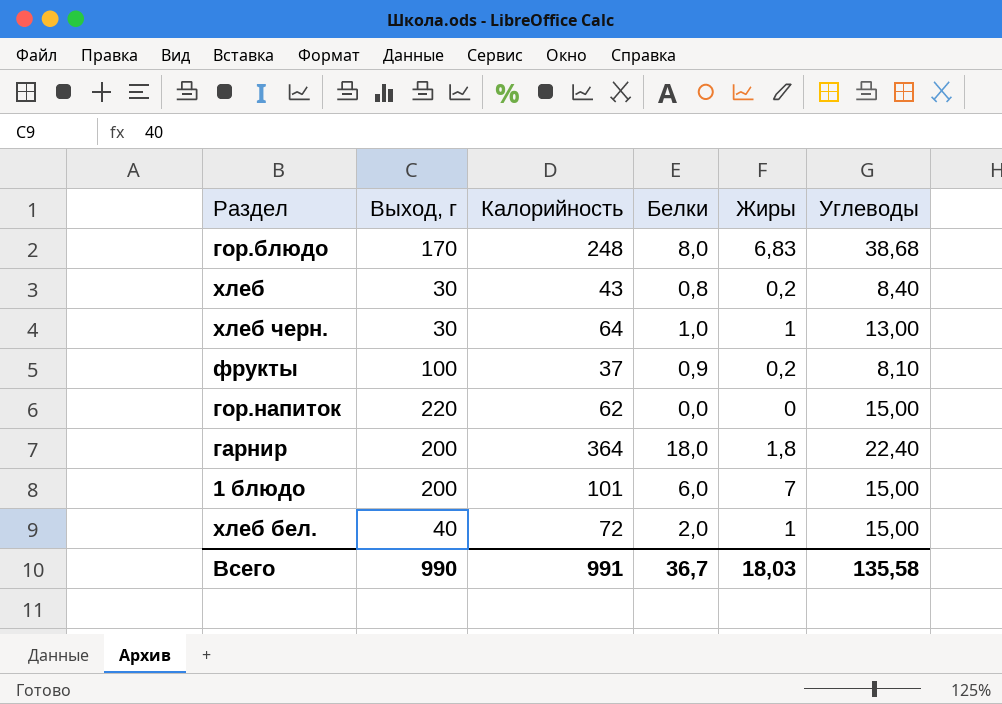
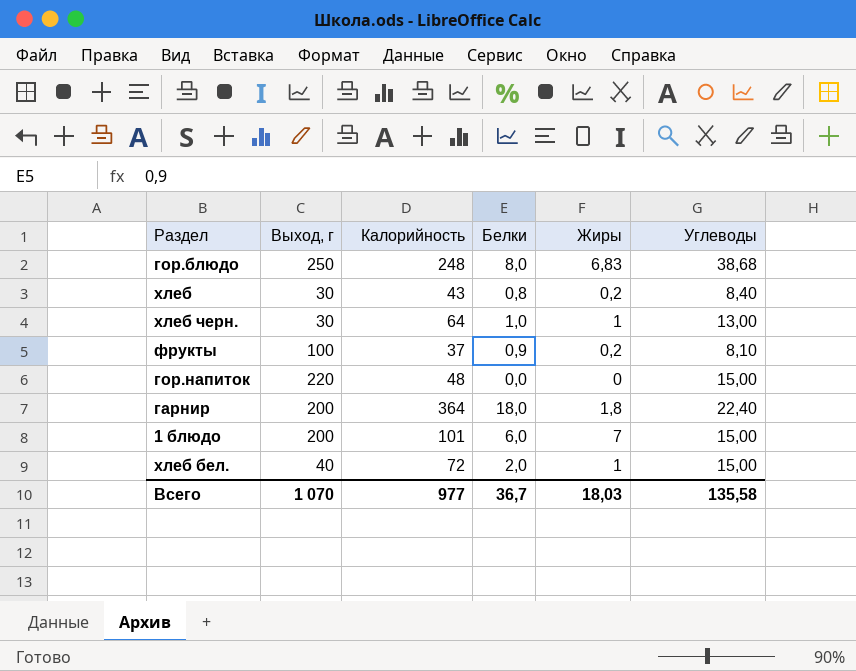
гор.блюдо | Выход, г: 170 -> 250
гор.напиток | Калорийность: 62 -> 48
Всего | Выход, г: 990 -> 1 070
Всего | Калорийность: 991 -> 977

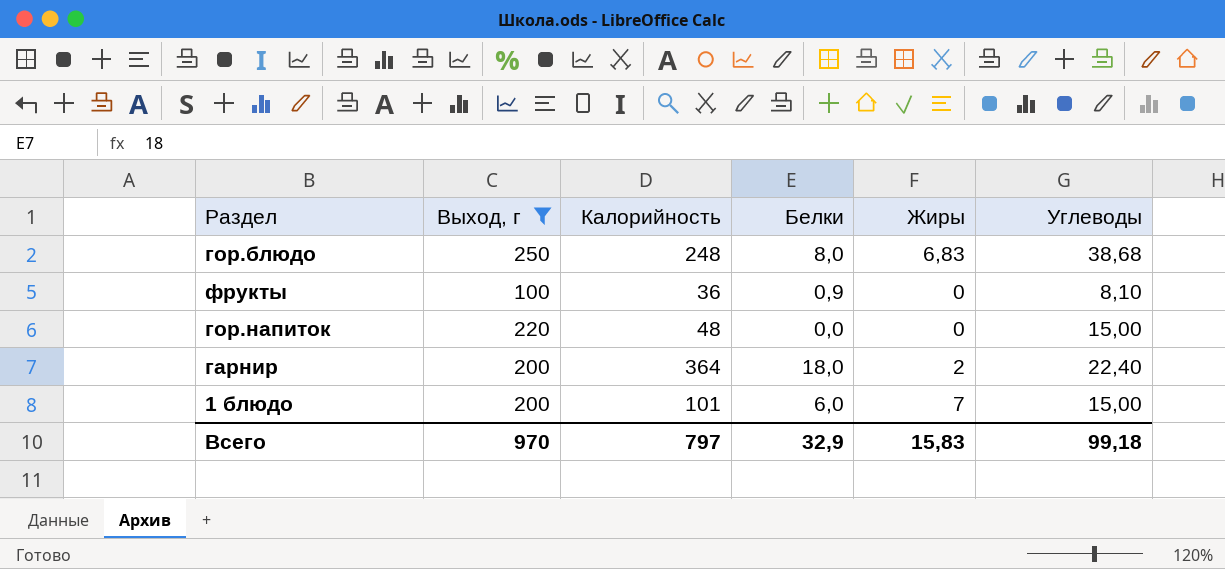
filter: none -> Выход, г >= 100
фрукты | Калорийность: 37 -> 36
фрукты | Жиры: 0,2 -> 0
гарнир | Жиры: 1,8 -> 2
Всего | Выход, г: 1 070 -> 970
Всего | Калорийность: 977 -> 797
Всего | Белки: 36,7 -> 32,9
Всего | Жиры: 18,03 -> 15,83
Всего | Углеводы: 135,58 -> 99,18

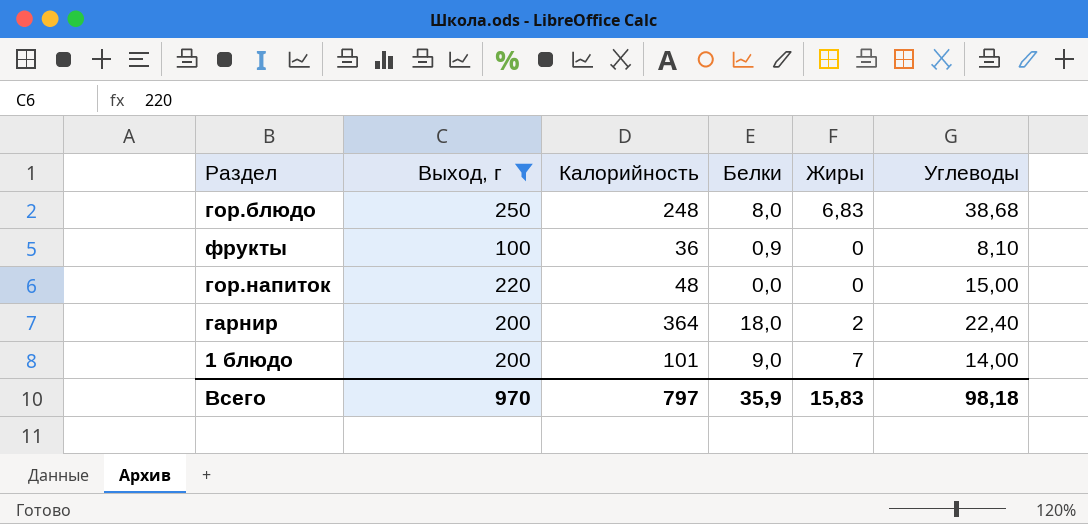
1 блюдо | Белки: 6,0 -> 9,0
1 блюдо | Углеводы: 15,00 -> 14,00
Всего | Белки: 32,9 -> 35,9
Всего | Углеводы: 99,18 -> 98,18

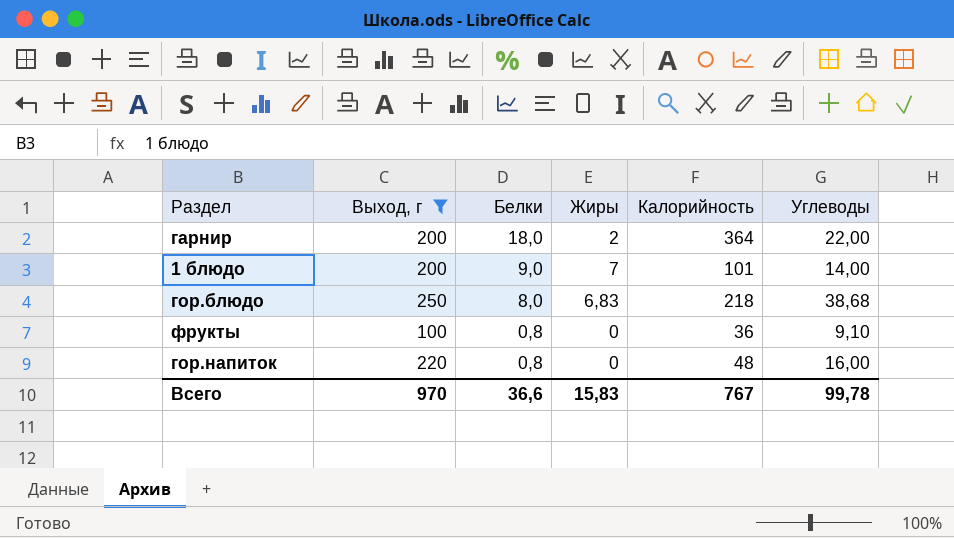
row order: none -> Белки descending
column Калорийность | position: 3 -> 5
гарнир | Углеводы: 22,40 -> 22,00
гор.блюдо | Калорийность: 248 -> 218
фрукты | Белки: 0,9 -> 0,8
фрукты | Углеводы: 8,10 -> 9,10
гор.напиток | Белки: 0,0 -> 0,8
гор.напиток | Углеводы: 15,00 -> 16,00
Всего | Белки: 35,9 -> 36,6
Всего | Калорийность: 797 -> 767
Всего | Углеводы: 98,18 -> 99,78

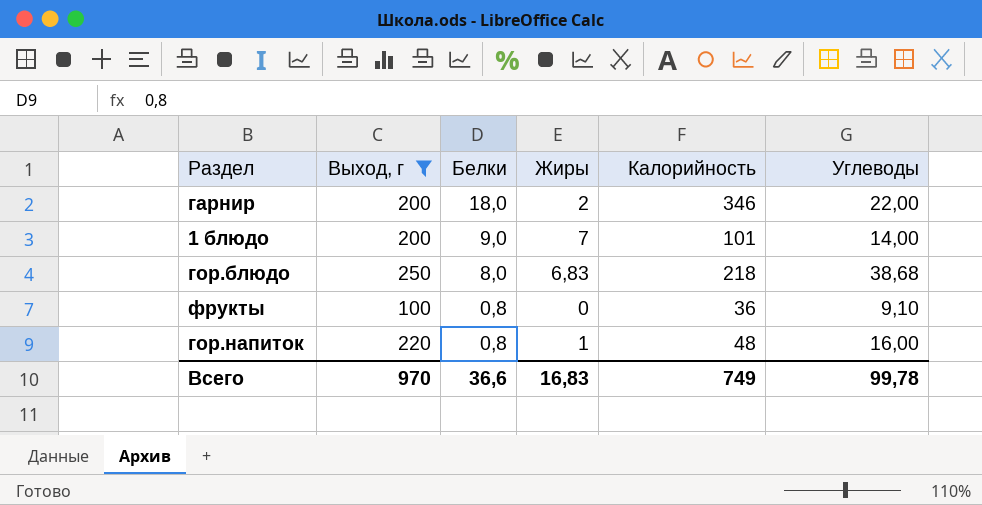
гарнир | Калорийность: 364 -> 346
гор.напиток | Жиры: 0 -> 1
Всего | Жиры: 15,83 -> 16,83
Всего | Калорийность: 767 -> 749

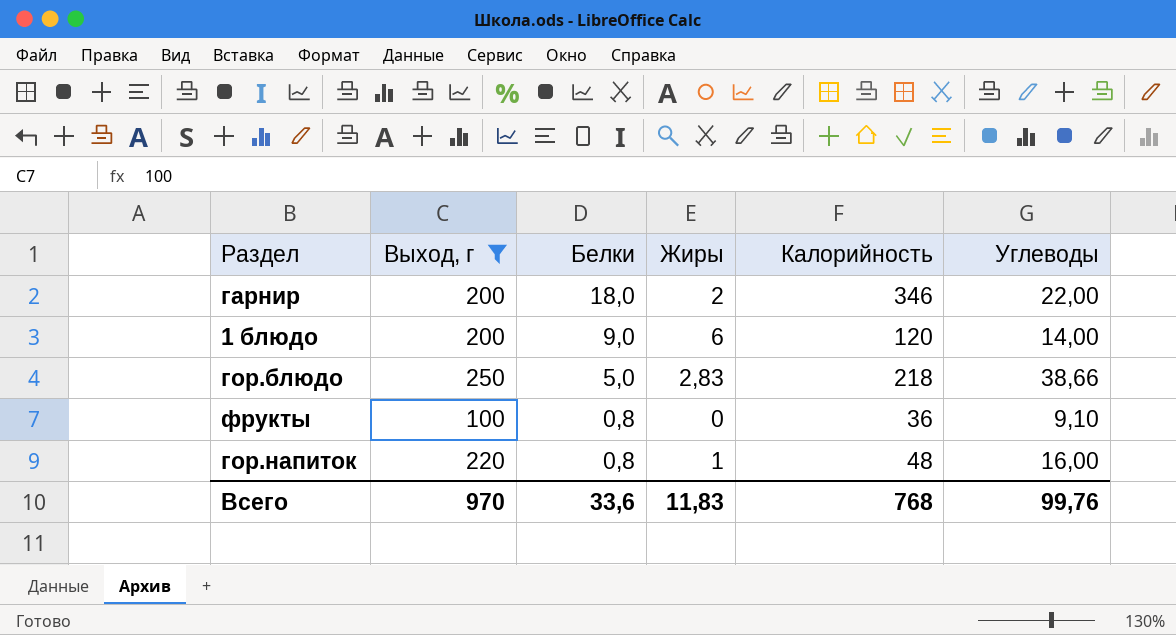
1 блюдо | Жиры: 7 -> 6
1 блюдо | Калорийность: 101 -> 120
гор.блюдо | Белки: 8,0 -> 5,0
гор.блюдо | Жиры: 6,83 -> 2,83
гор.блюдо | Углеводы: 38,68 -> 38,66
Всего | Белки: 36,6 -> 33,6
Всего | Жиры: 16,83 -> 11,83
Всего | Калорийность: 749 -> 768
Всего | Углеводы: 99,78 -> 99,76

